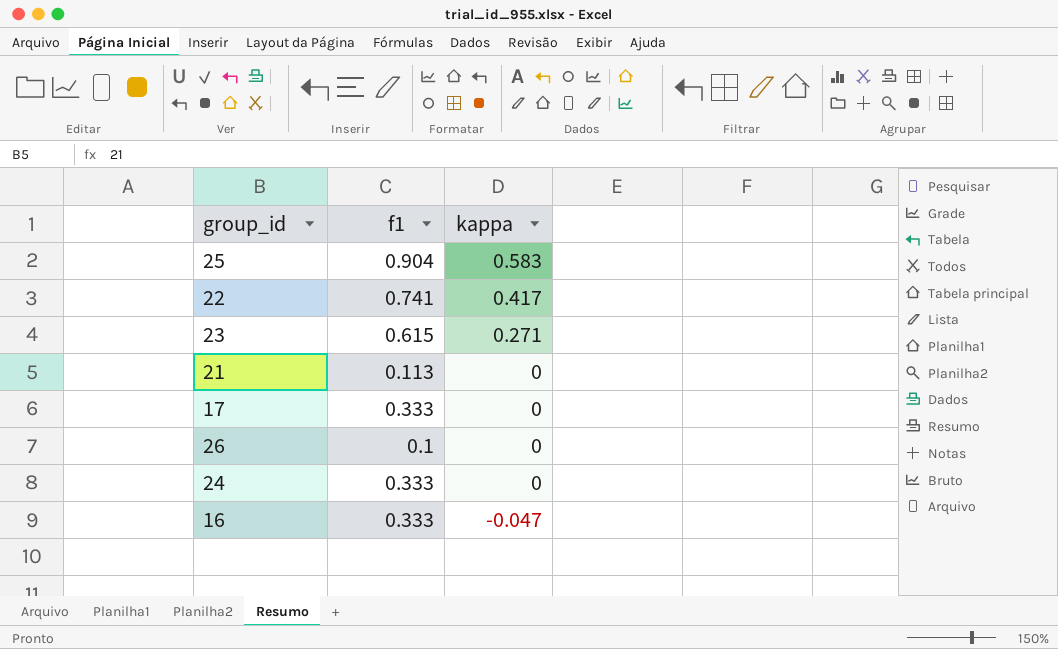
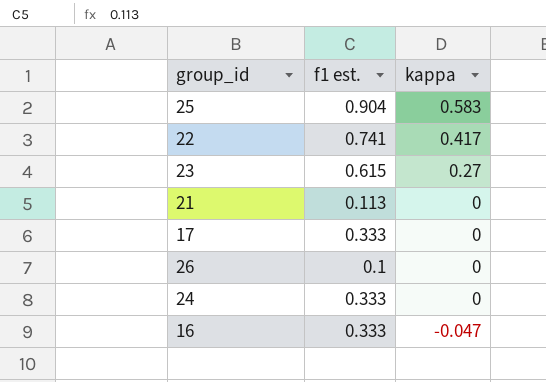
column name: f1 -> f1 est.
23 | kappa: 0.271 -> 0.27

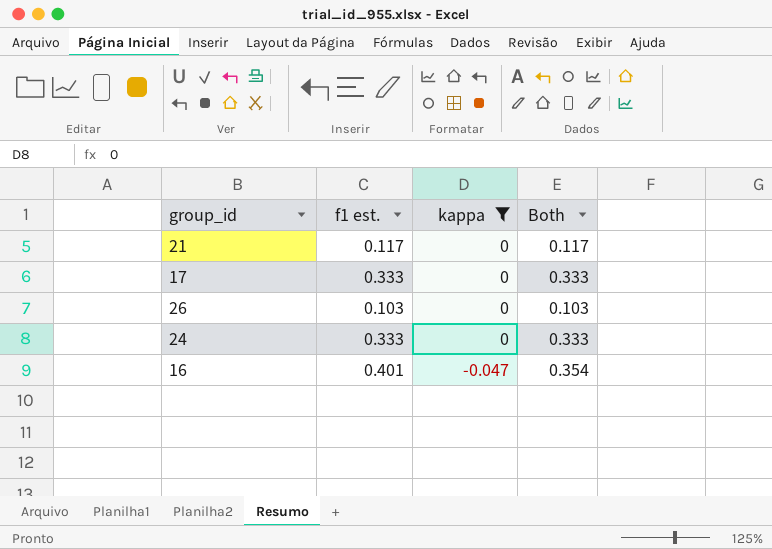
filter: none -> kappa <= 0
column Both | formula: none -> [f1 est.] + [kappa]
21 | f1 est.: 0.113 -> 0.117
26 | f1 est.: 0.1 -> 0.103
16 | f1 est.: 0.333 -> 0.401

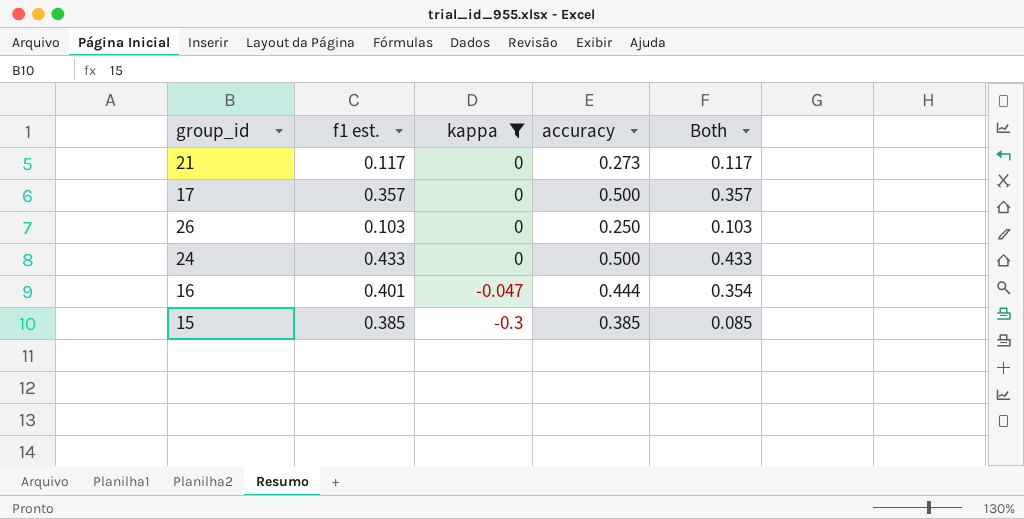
column accuracy | position: none -> 4
17 | f1 est.: 0.333 -> 0.357
17 | Both: 0.333 -> 0.357
24 | f1 est.: 0.333 -> 0.433
24 | Both: 0.333 -> 0.433
row 15: none -> 0.385 | -0.3 | 0.385 | 0.085

